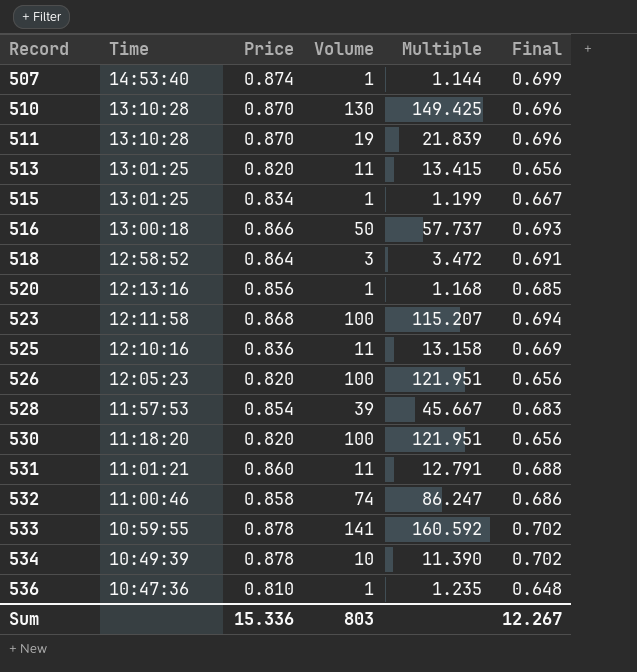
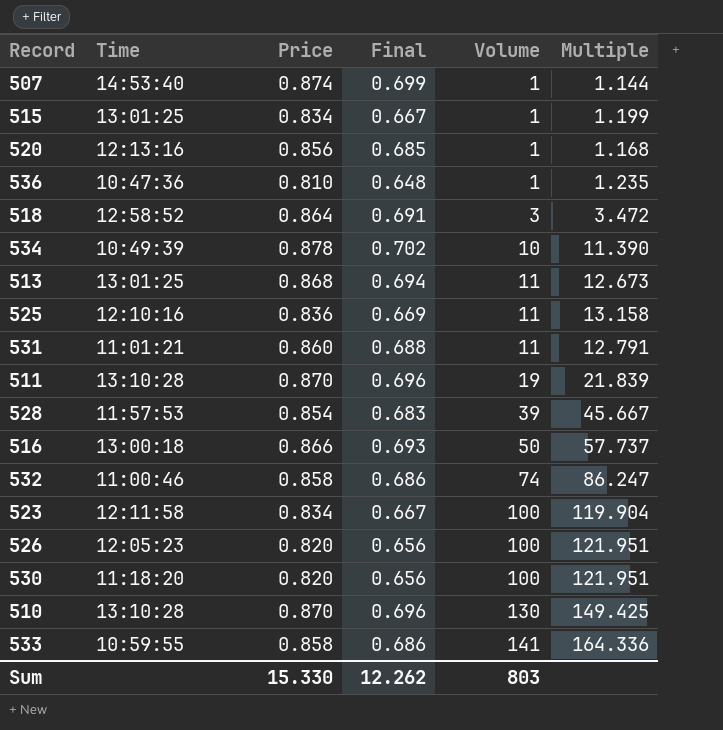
row order: Record ascending -> Volume ascending
column Final | position: 6 -> 4
513 | Price: 0.820 -> 0.868
513 | Final: 0.656 -> 0.694
513 | Multiple: 13.415 -> 12.673
523 | Price: 0.868 -> 0.834
523 | Final: 0.694 -> 0.667
523 | Multiple: 115.207 -> 119.904
533 | Price: 0.878 -> 0.858
533 | Final: 0.702 -> 0.686
533 | Multiple: 160.592 -> 164.336
Sum | Price: 15.336 -> 15.330
Sum | Final: 12.267 -> 12.262

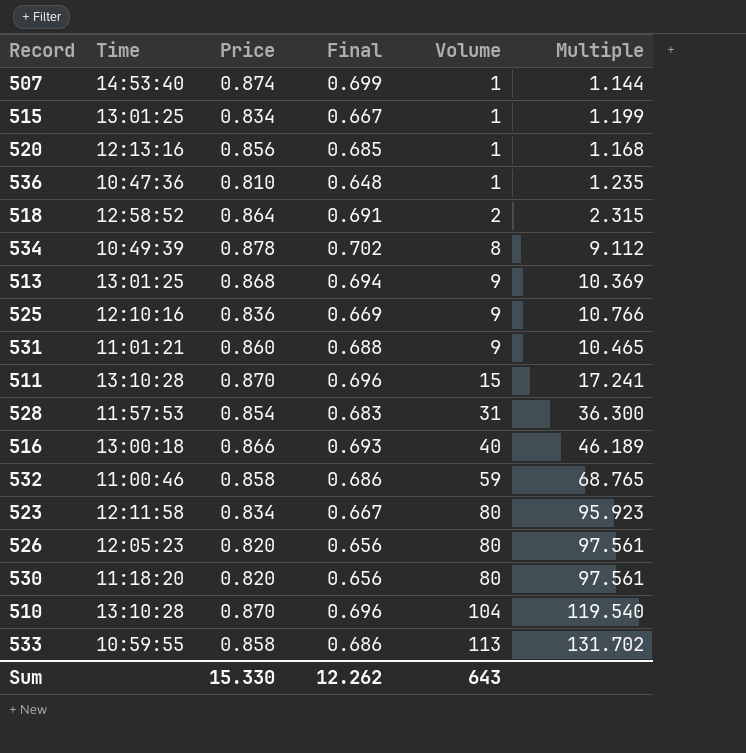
518 | Volume: 3 -> 2
518 | Multiple: 3.472 -> 2.315
534 | Volume: 10 -> 8
534 | Multiple: 11.390 -> 9.112
513 | Volume: 11 -> 9
513 | Multiple: 12.673 -> 10.369
525 | Volume: 11 -> 9
525 | Multiple: 13.158 -> 10.766
531 | Volume: 11 -> 9
531 | Multiple: 12.791 -> 10.465
511 | Volume: 19 -> 15
511 | Multiple: 21.839 -> 17.241
528 | Volume: 39 -> 31
528 | Multiple: 45.667 -> 36.300
516 | Volume: 50 -> 40
516 | Multiple: 57.737 -> 46.189
532 | Volume: 74 -> 59
532 | Multiple: 86.247 -> 68.765
523 | Volume: 100 -> 80
523 | Multiple: 119.904 -> 95.923
526 | Volume: 100 -> 80
526 | Multiple: 121.951 -> 97.561
530 | Volume: 100 -> 80
530 | Multiple: 121.951 -> 97.561
510 | Volume: 130 -> 104
510 | Multiple: 149.425 -> 119.540
533 | Volume: 141 -> 113
533 | Multiple: 164.336 -> 131.702
Sum | Volume: 803 -> 643

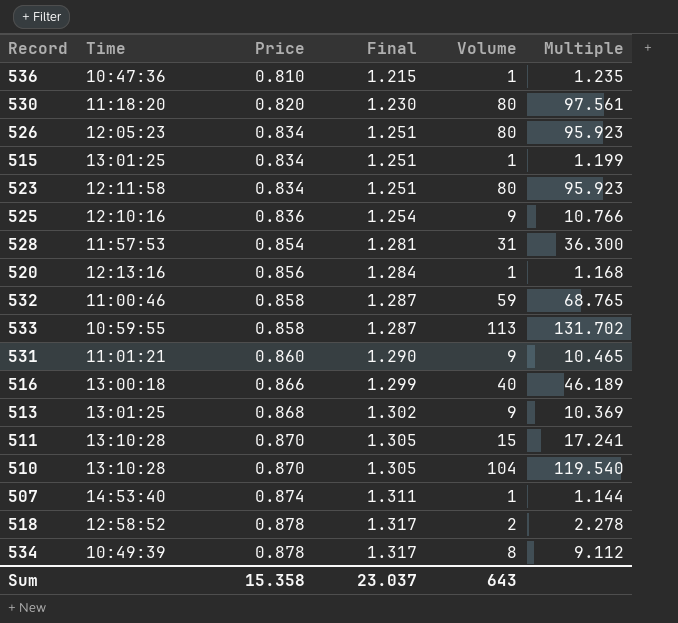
row order: Volume ascending -> Price ascending
column Final | formula: [Price] * 0.8 -> [Price] * 1.5
526 | Price: 0.820 -> 0.834
526 | Multiple: 97.561 -> 95.923
518 | Price: 0.864 -> 0.878
518 | Multiple: 2.315 -> 2.278
Sum | Price: 15.330 -> 15.358
Sum | Final: 12.262 -> 23.037

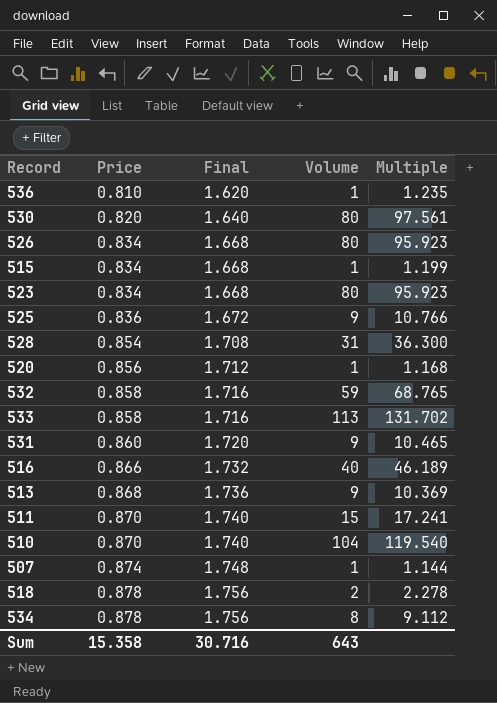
column Time | position: 2 -> none
column Final | formula: [Price] * 1.5 -> [Price] * 2
Sum | Final: 23.037 -> 30.716

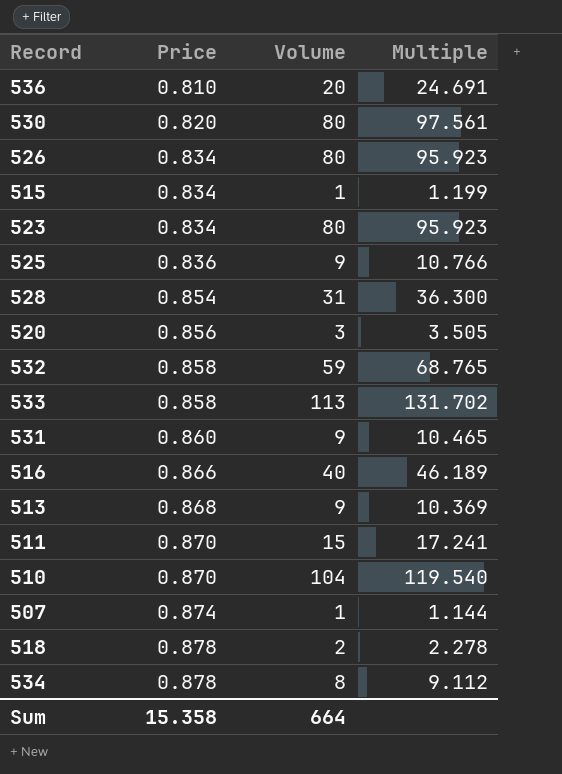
column Final | formula: [Price] * 2 -> none
536 | Volume: 1 -> 20
536 | Multiple: 1.235 -> 24.691
520 | Volume: 1 -> 3
520 | Multiple: 1.168 -> 3.505
Sum | Volume: 643 -> 664

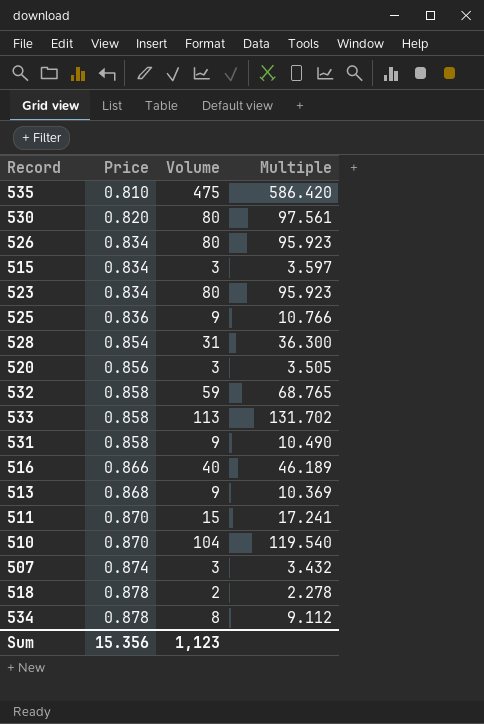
row 536: 0.810 | 20 | 24.691 -> none
row 535: none -> 0.810 | 475 | 586.420
515 | Volume: 1 -> 3
515 | Multiple: 1.199 -> 3.597
531 | Price: 0.860 -> 0.858
531 | Multiple: 10.465 -> 10.490
507 | Volume: 1 -> 3
507 | Multiple: 1.144 -> 3.432
Sum | Price: 15.358 -> 15.356
Sum | Volume: 664 -> 1,123

